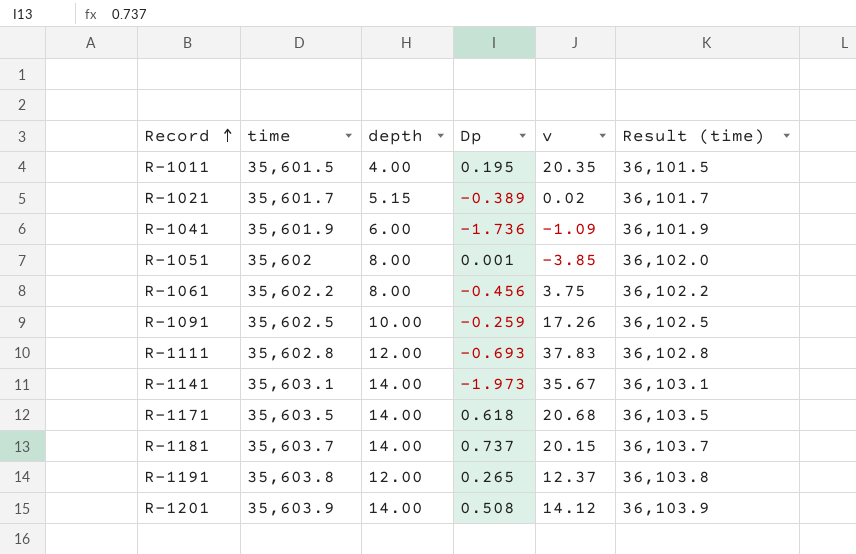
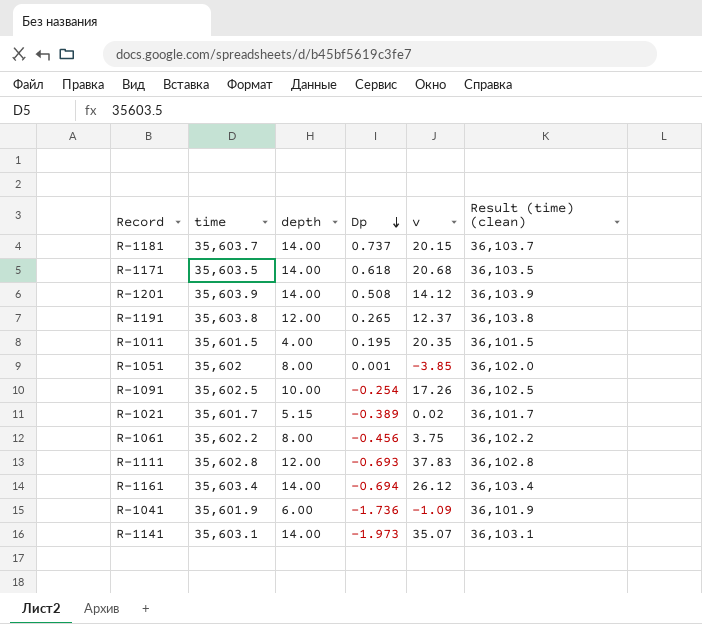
row order: Record ascending -> Dp descending
column name: Result (time) -> Result (time) (clean)
R-1091 | Dp: -0.259 -> -0.254
row R-1161: none -> 35,603.4 | 14.00 | -0.694 | 26.12 | 36,103.4
R-1141 | v: 35.67 -> 35.07

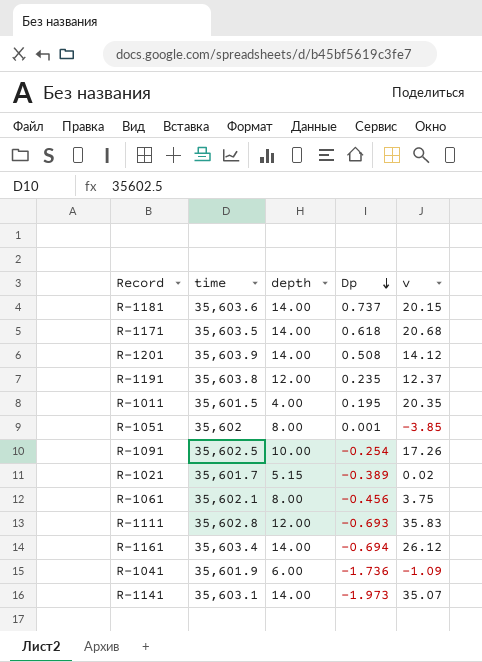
column Result (time) (clean) | formula: [time] + 500 -> none
R-1181 | time: 35,603.7 -> 35,603.6
R-1191 | Dp: 0.265 -> 0.235
R-1061 | time: 35,602.2 -> 35,602.1
R-1111 | v: 37.83 -> 35.83

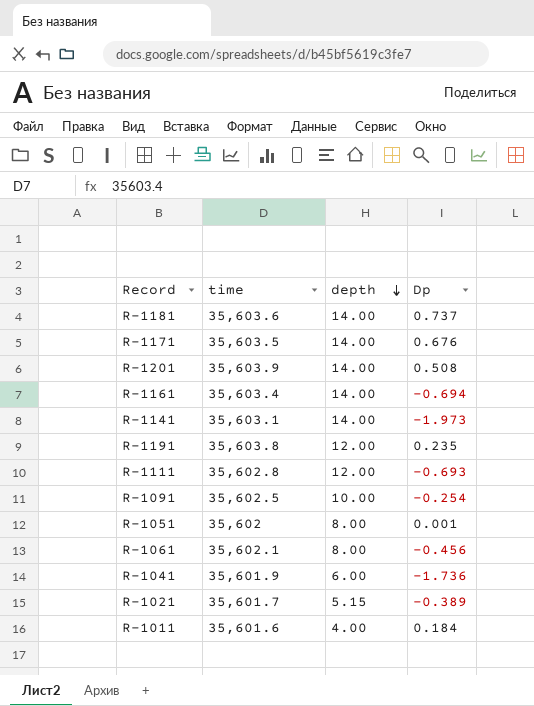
row order: Dp descending -> depth descending
column v | position: 5 -> none
R-1171 | Dp: 0.618 -> 0.676
R-1011 | time: 35,601.5 -> 35,601.6
R-1011 | Dp: 0.195 -> 0.184

